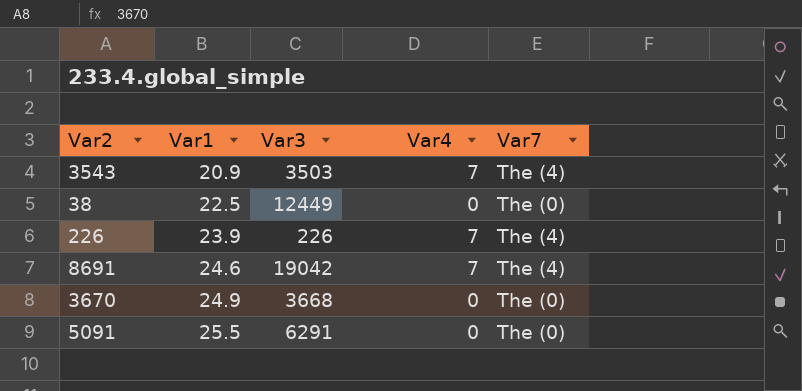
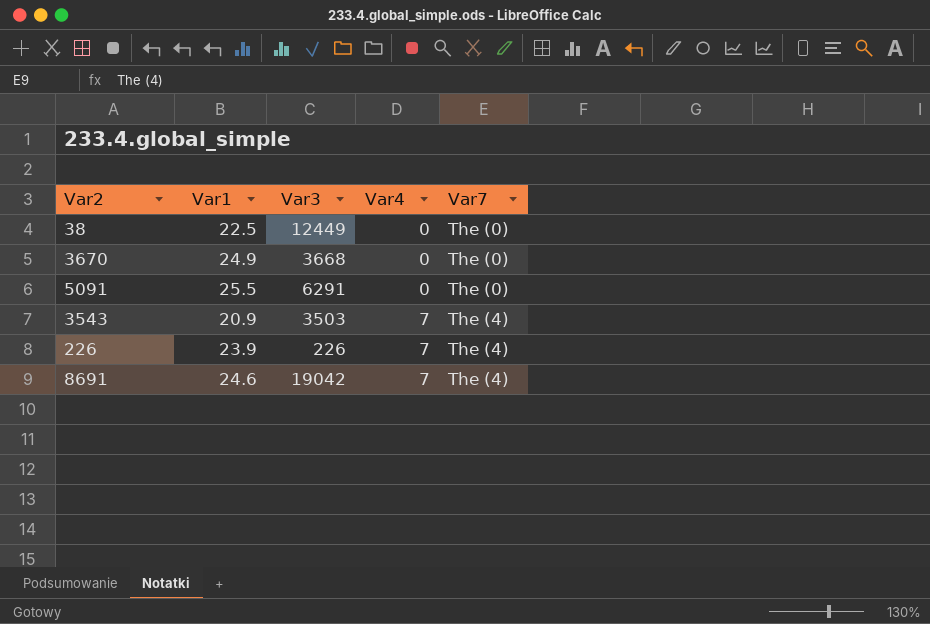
row order: Var1 ascending -> Var4 ascending

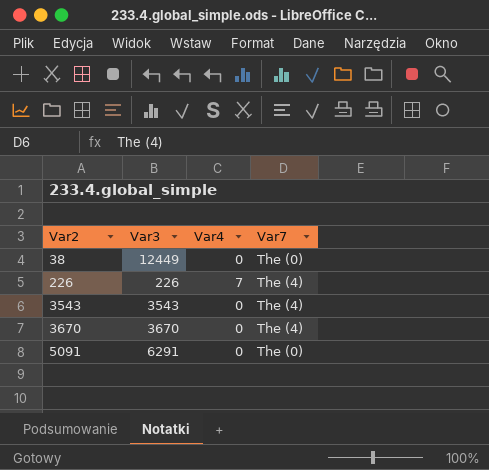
row order: Var4 ascending -> Var2 ascending
column Var1 | position: 2 -> none
row 8691: 24.6 | 19042 | 7 | The (4) -> none
3543 | Var3: 3503 -> 3543
3543 | Var4: 7 -> 0
3670 | Var3: 3668 -> 3670
3670 | Var7: The (0) -> The (4)

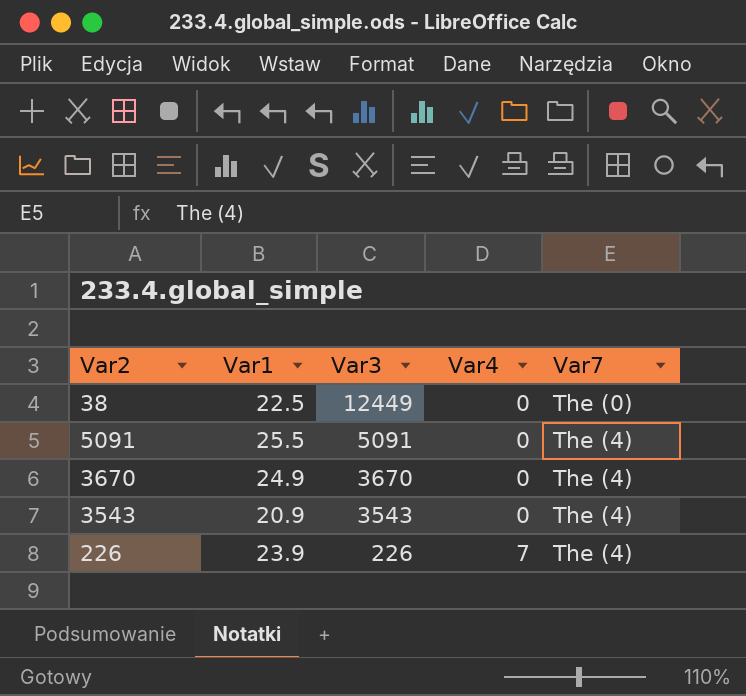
row order: Var2 ascending -> Var3 descending
column Var1 | position: none -> 2
5091 | Var3: 6291 -> 5091
5091 | Var7: The (0) -> The (4)

